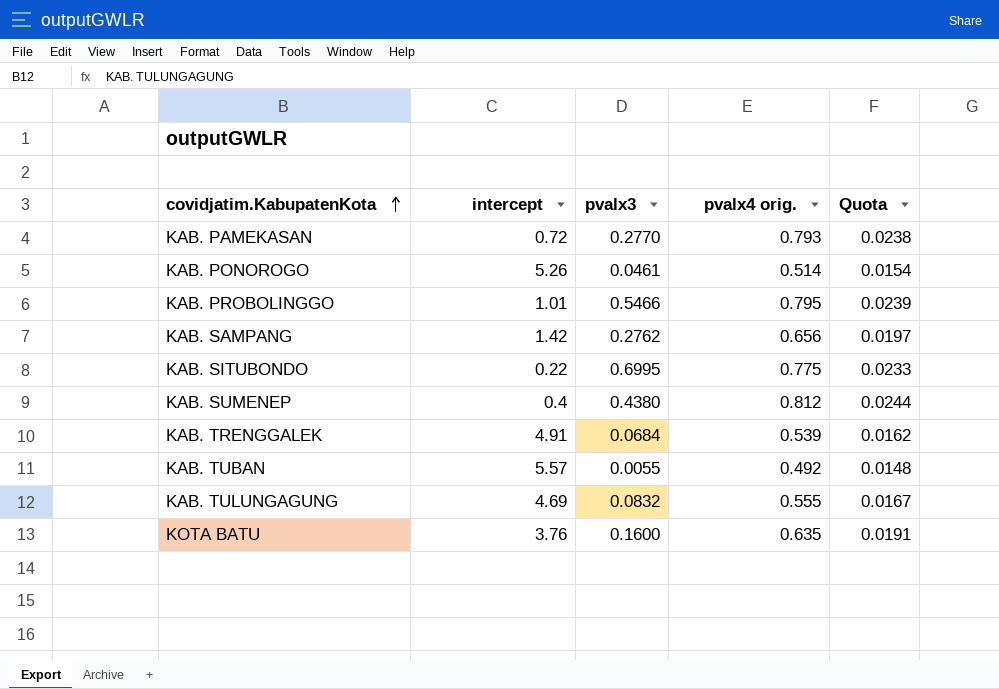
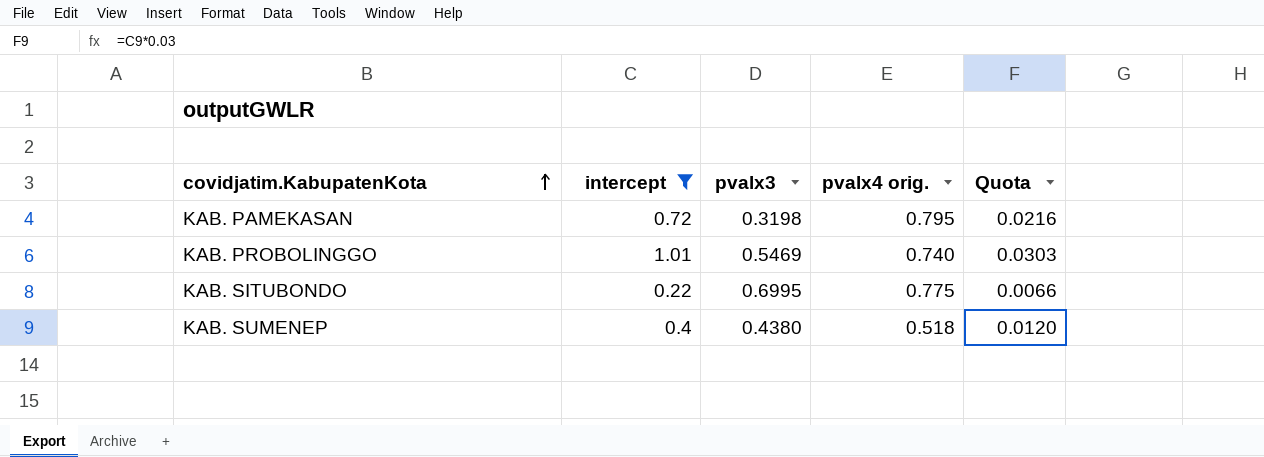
filter: none -> intercept <= 1.01
column Quota | formula: [pvalx4 orig.] * 0.03 -> [intercept] * 0.03
KAB. PAMEKASAN | pvalx3: 0.2770 -> 0.3198
KAB. PAMEKASAN | pvalx4 orig.: 0.793 -> 0.795
KAB. PROBOLINGGO | pvalx3: 0.5466 -> 0.5469
KAB. PROBOLINGGO | pvalx4 orig.: 0.795 -> 0.740
KAB. SUMENEP | pvalx4 orig.: 0.812 -> 0.518

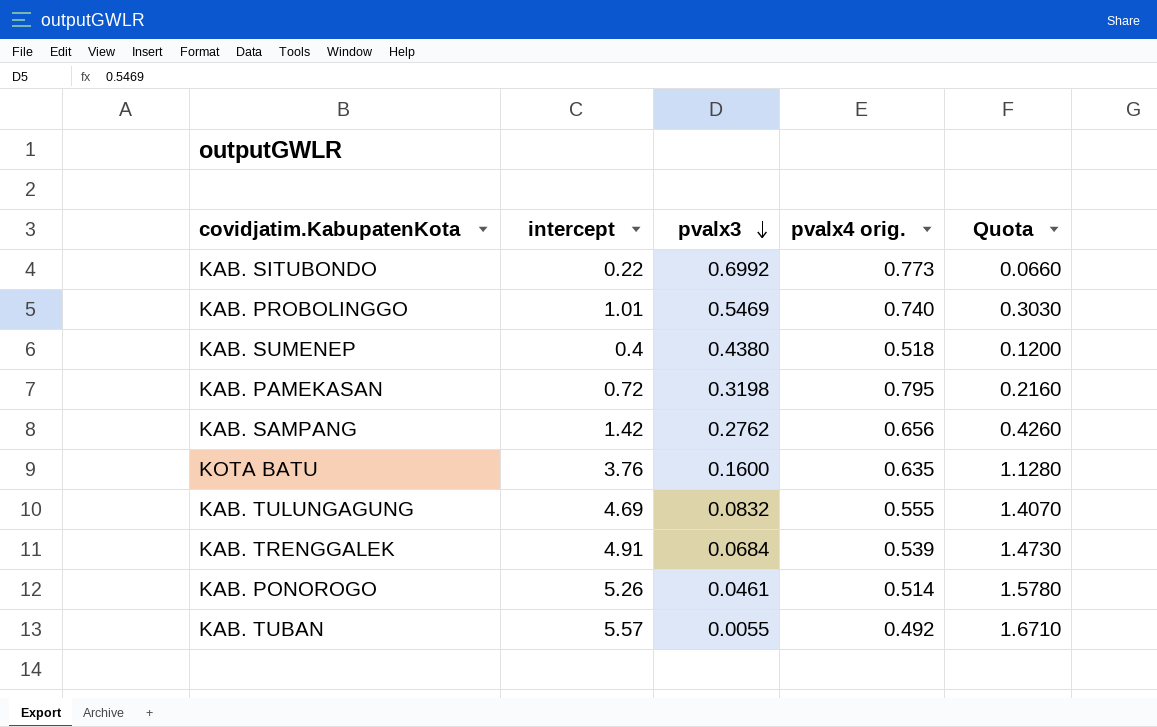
filter: intercept <= 1.01 -> none
row order: covidjatim.KabupatenKota ascending -> pvalx3 descending
column Quota | formula: [intercept] * 0.03 -> [intercept] * 0.3
KAB. SITUBONDO | pvalx3: 0.6995 -> 0.6992
KAB. SITUBONDO | pvalx4 orig.: 0.775 -> 0.773

